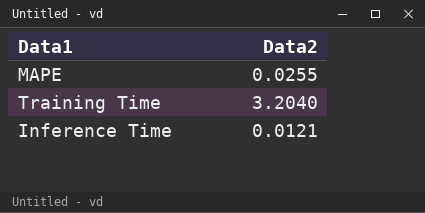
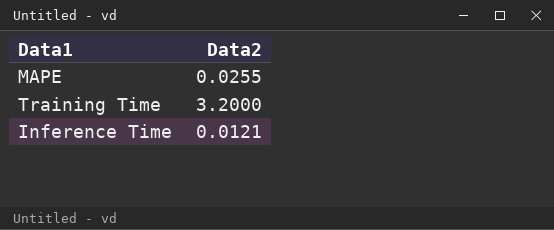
Training Time | Data2: 3.2040 -> 3.2000

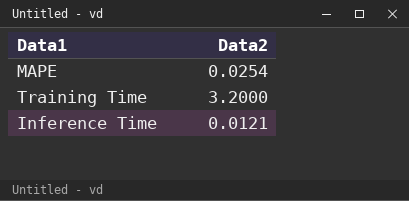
MAPE | Data2: 0.0255 -> 0.0254

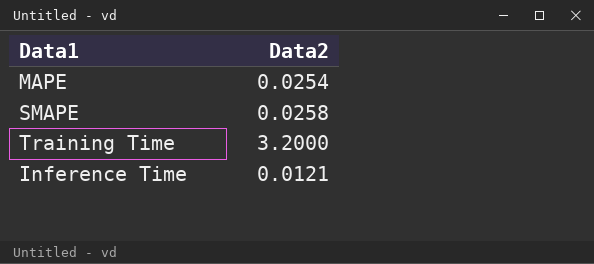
row SMAPE: none -> 0.0258

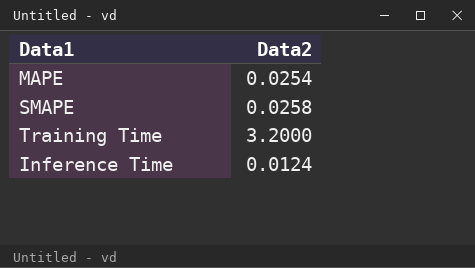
Inference Time | Data2: 0.0121 -> 0.0124

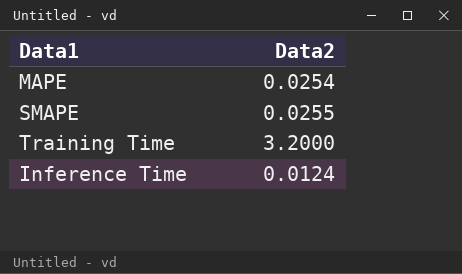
SMAPE | Data2: 0.0258 -> 0.0255

